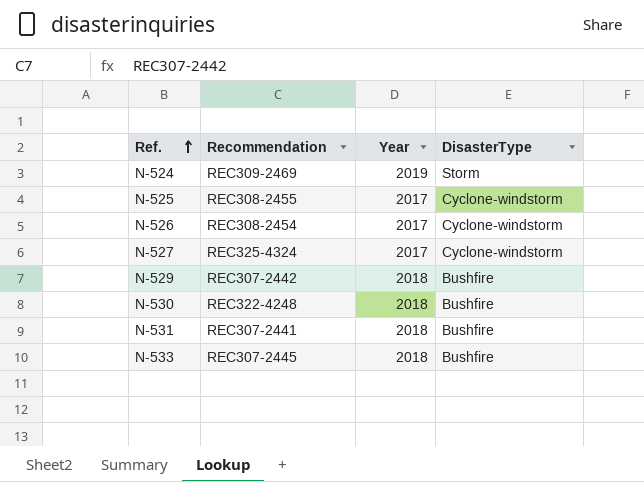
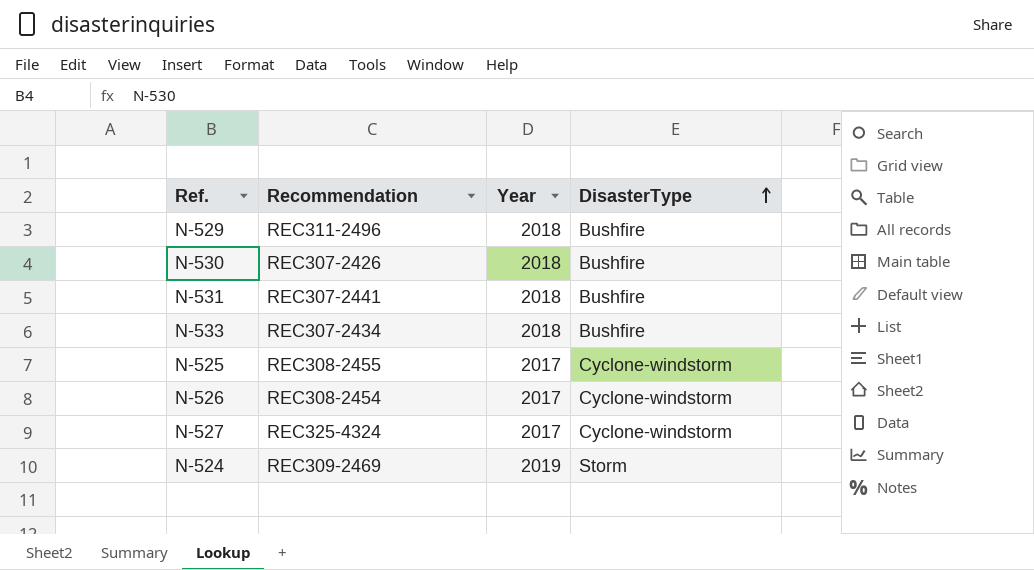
row order: Ref. ascending -> DisasterType ascending
N-529 | Recommendation: REC307-2442 -> REC311-2496
N-530 | Recommendation: REC322-4248 -> REC307-2426
N-533 | Recommendation: REC307-2445 -> REC307-2434

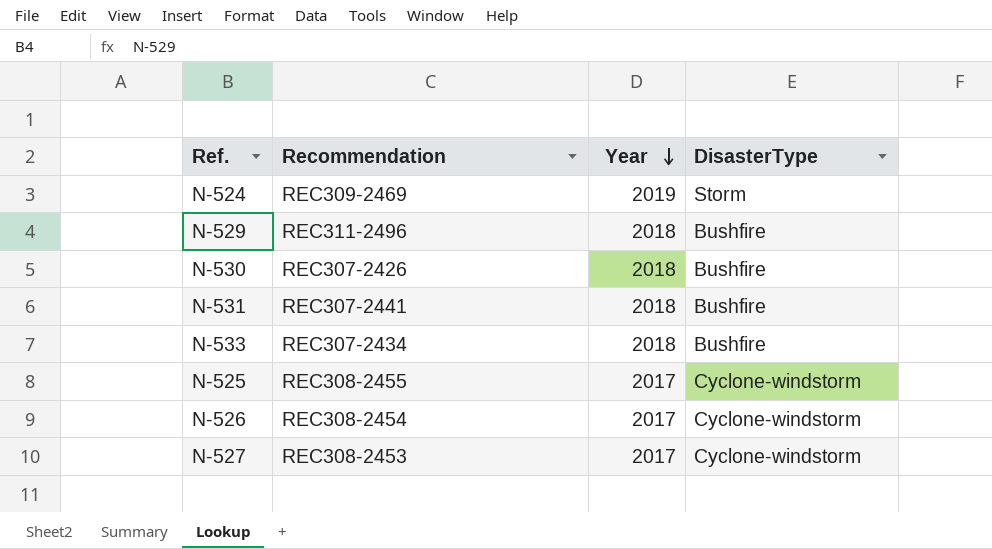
row order: DisasterType ascending -> Year descending
N-527 | Recommendation: REC325-4324 -> REC308-2453

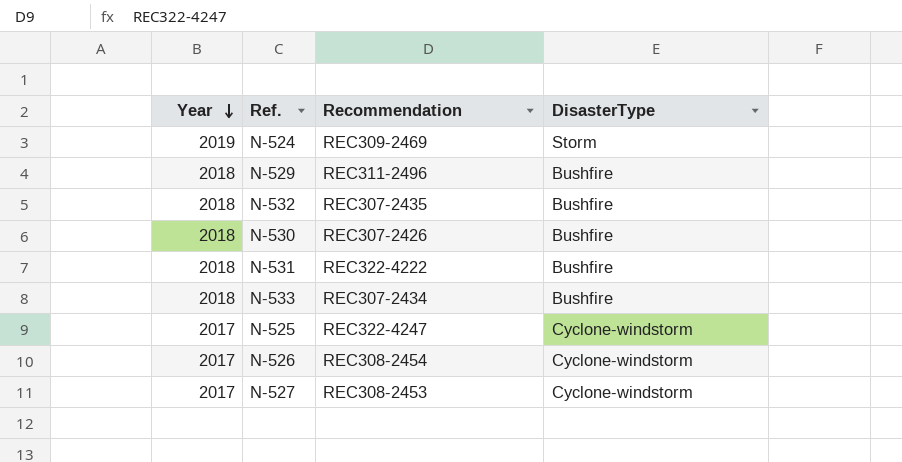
column Year | position: 3 -> 1
row N-532: none -> 2018 | REC307-2435 | Bushfire
N-531 | Recommendation: REC307-2441 -> REC322-4222
N-525 | Recommendation: REC308-2455 -> REC322-4247

